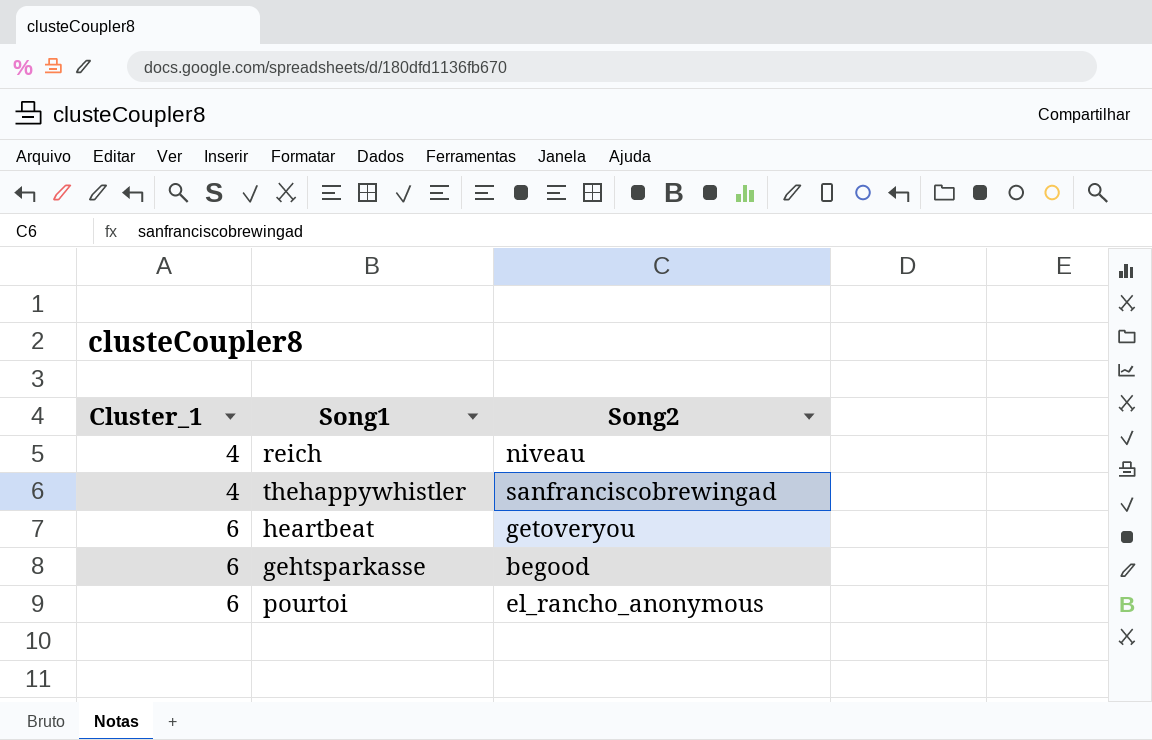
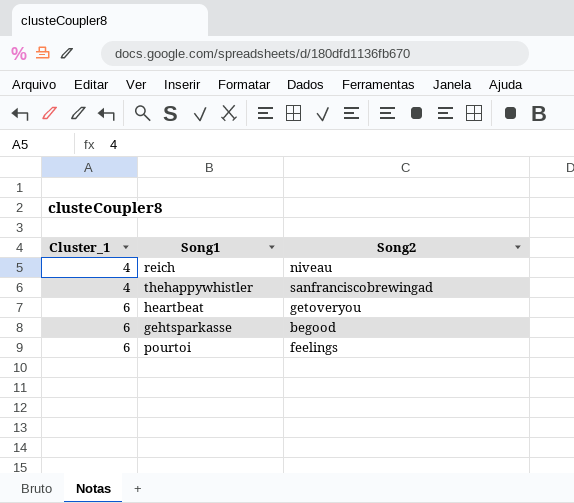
pourtoi | Song2: el_rancho_anonymous -> feelings

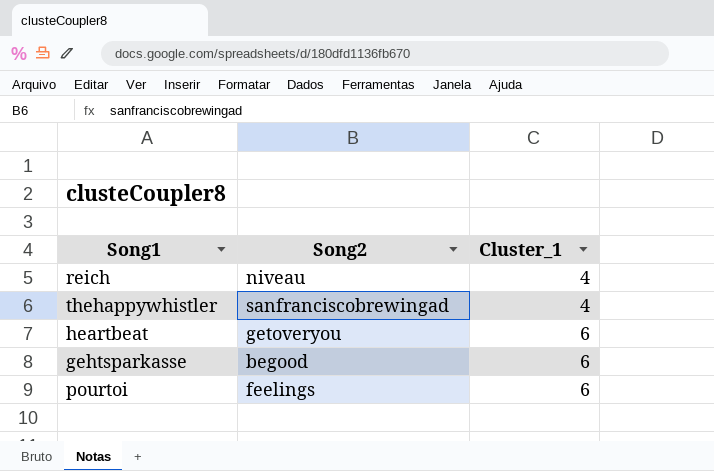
column Cluster_1 | position: 1 -> 3

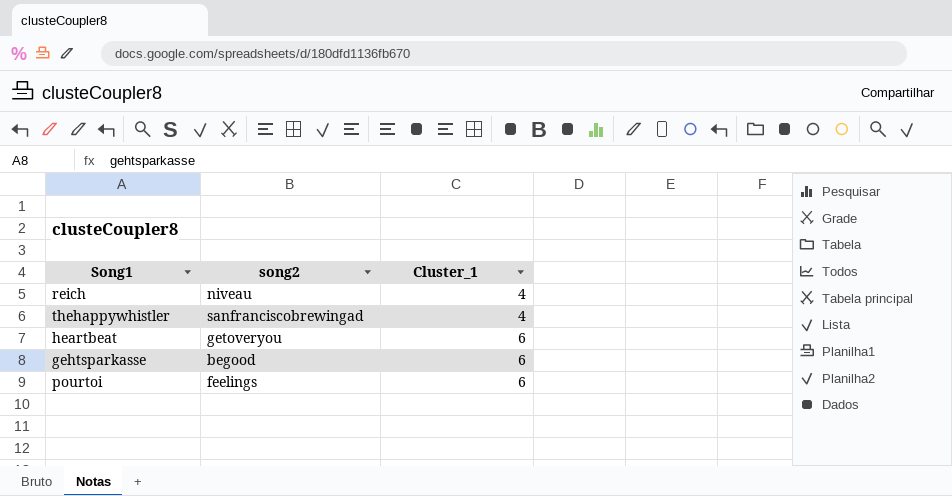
column name: Song2 -> song2

